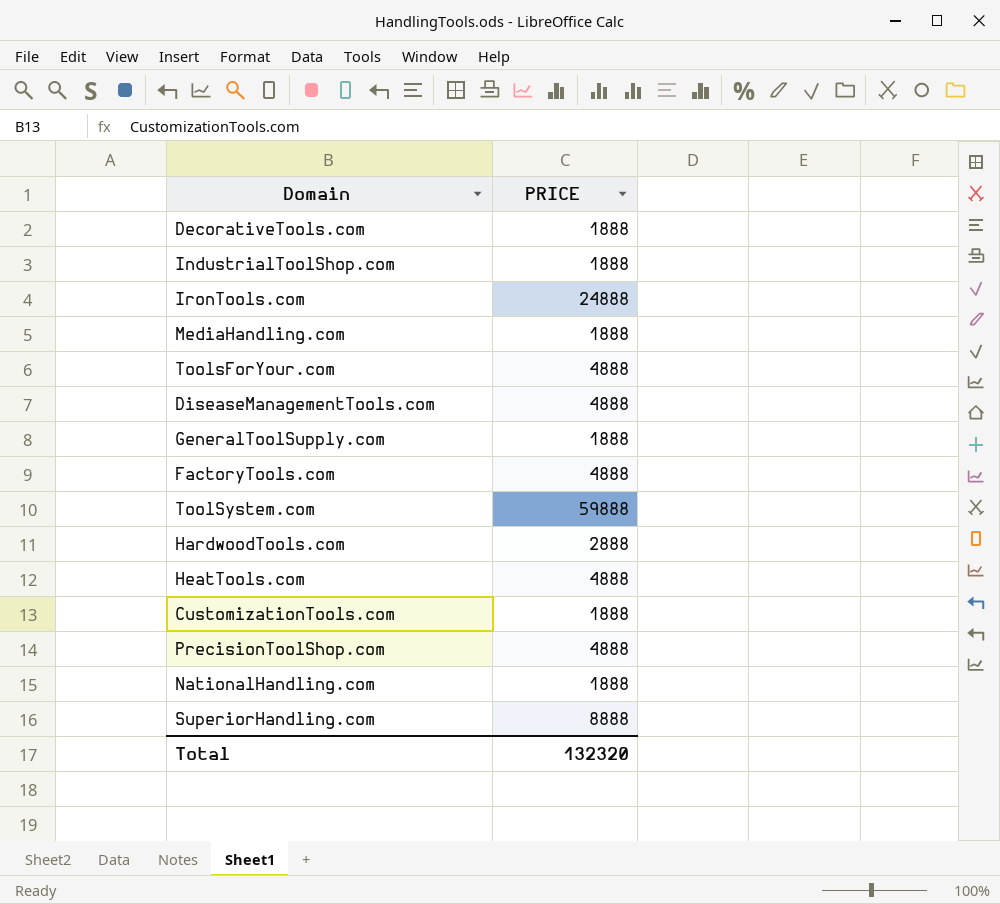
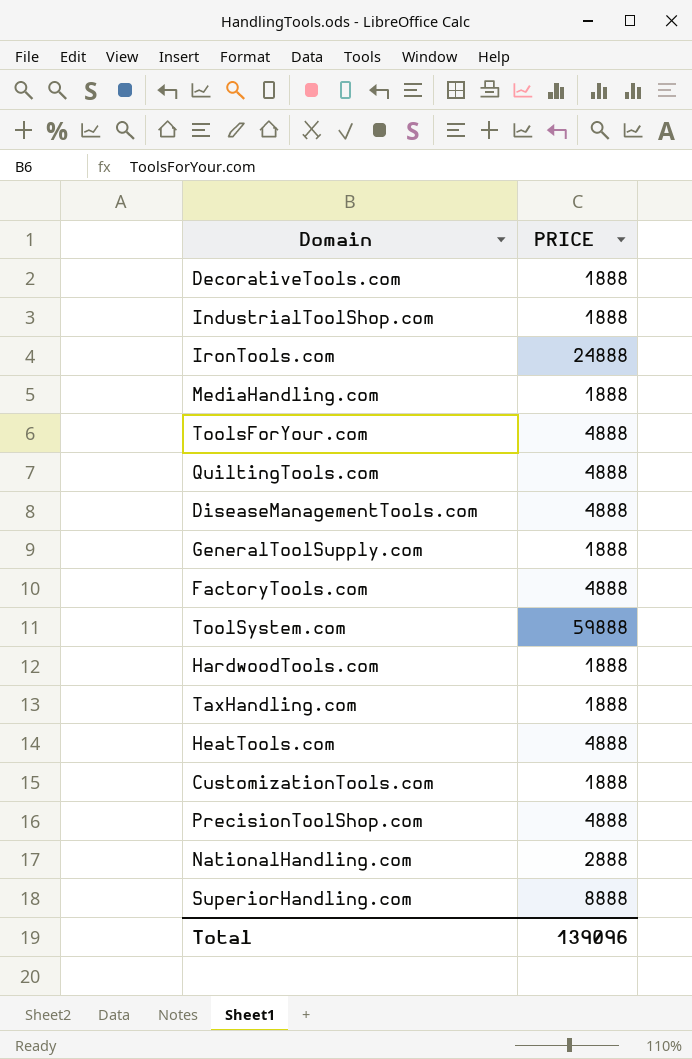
row QuiltingTools.com: none -> 4888
HardwoodTools.com | PRICE: 2888 -> 1888
row TaxHandling.com: none -> 1888
NationalHandling.com | PRICE: 1888 -> 2888
Total | PRICE: 132320 -> 139096

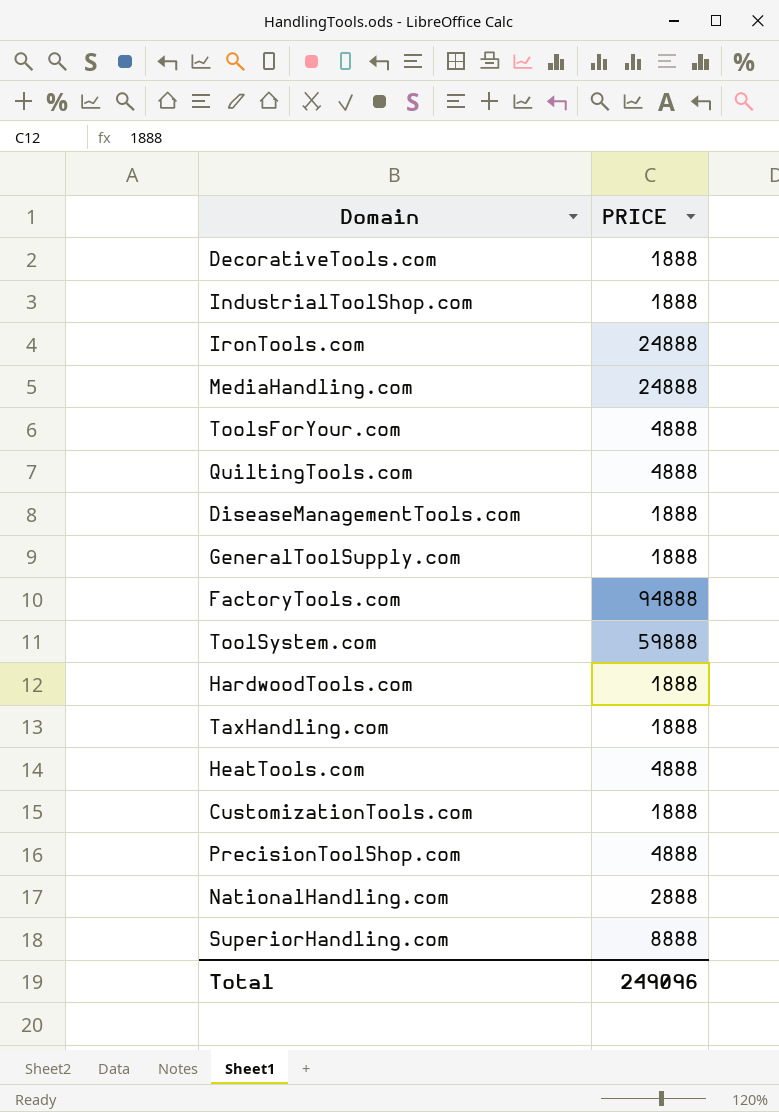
MediaHandling.com | PRICE: 1888 -> 24888
DiseaseManagementTools.com | PRICE: 4888 -> 1888
FactoryTools.com | PRICE: 4888 -> 94888
Total | PRICE: 139096 -> 249096

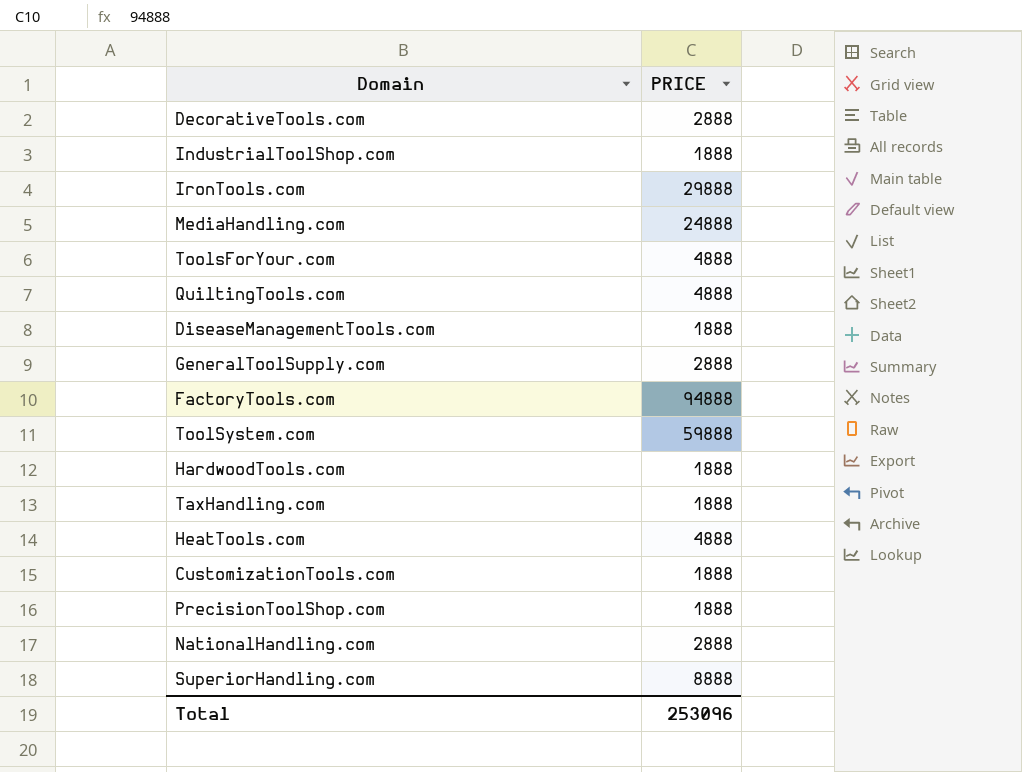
DecorativeTools.com | PRICE: 1888 -> 2888
IronTools.com | PRICE: 24888 -> 29888
GeneralToolSupply.com | PRICE: 1888 -> 2888
PrecisionToolShop.com | PRICE: 4888 -> 1888
Total | PRICE: 249096 -> 253096

